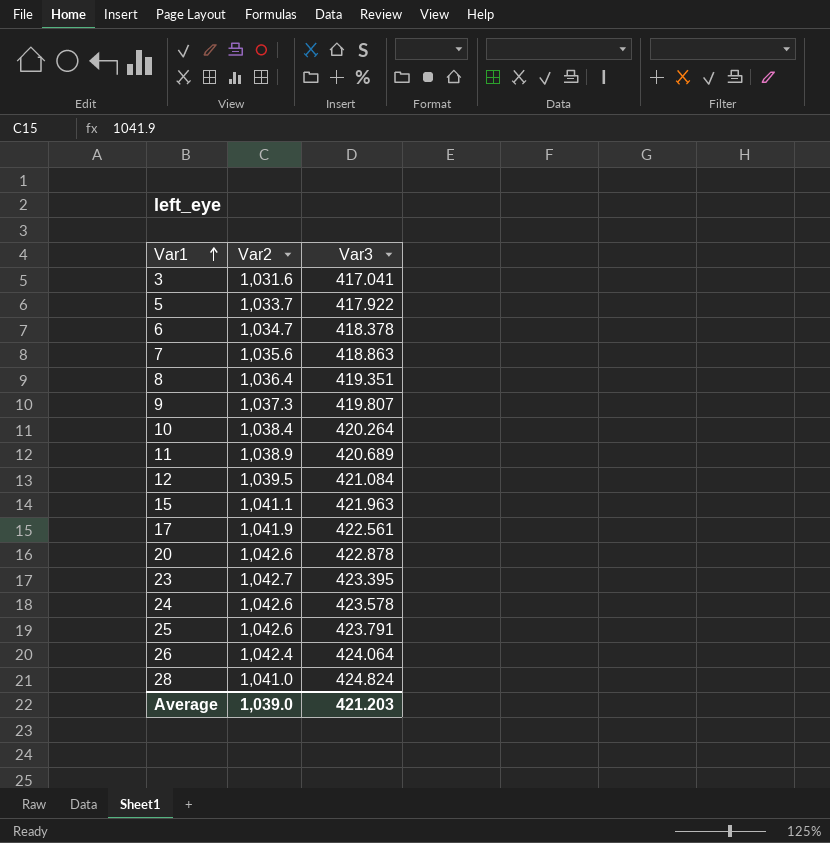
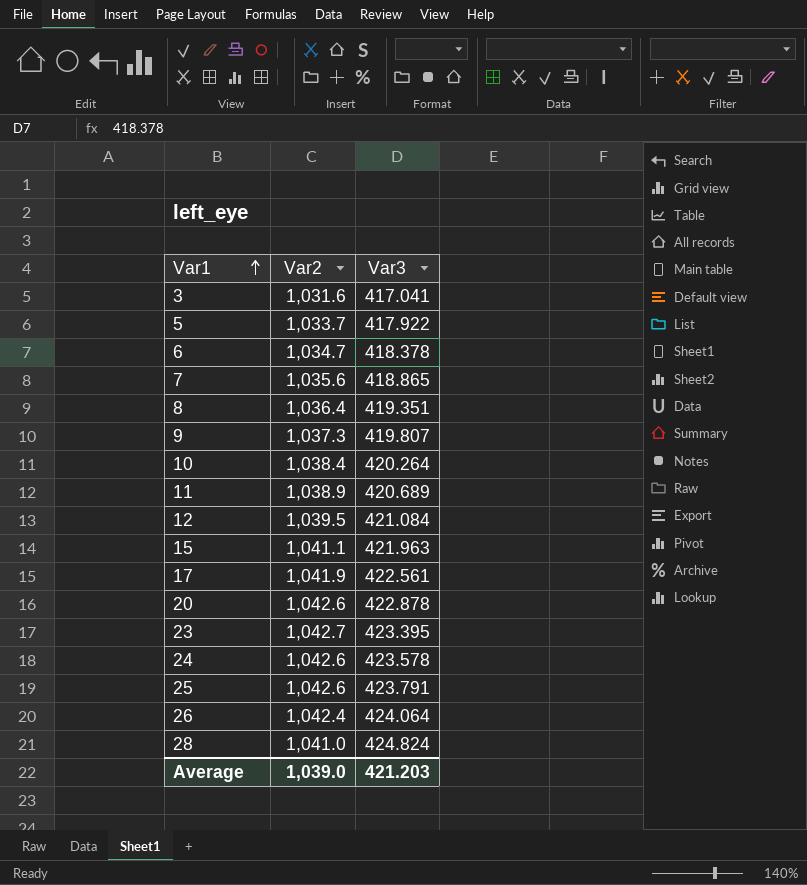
7 | Var3: 418.863 -> 418.865

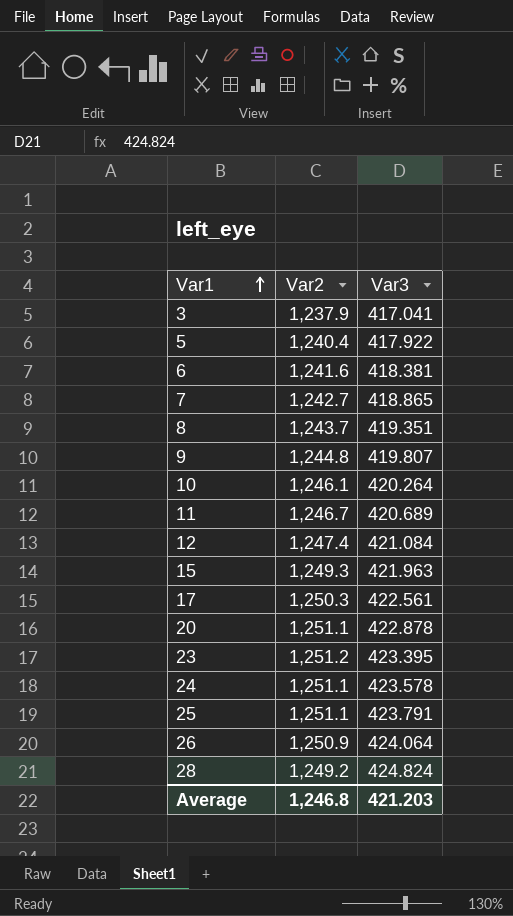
3 | Var2: 1,031.6 -> 1,237.9
5 | Var2: 1,033.7 -> 1,240.4
6 | Var2: 1,034.7 -> 1,241.6
6 | Var3: 418.378 -> 418.381
7 | Var2: 1,035.6 -> 1,242.7
8 | Var2: 1,036.4 -> 1,243.7
9 | Var2: 1,037.3 -> 1,244.8
10 | Var2: 1,038.4 -> 1,246.1
11 | Var2: 1,038.9 -> 1,246.7
12 | Var2: 1,039.5 -> 1,247.4
15 | Var2: 1,041.1 -> 1,249.3
17 | Var2: 1,041.9 -> 1,250.3
20 | Var2: 1,042.6 -> 1,251.1
23 | Var2: 1,042.7 -> 1,251.2
24 | Var2: 1,042.6 -> 1,251.1
25 | Var2: 1,042.6 -> 1,251.1
26 | Var2: 1,042.4 -> 1,250.9
28 | Var2: 1,041.0 -> 1,249.2
Average | Var2: 1,039.0 -> 1,246.8

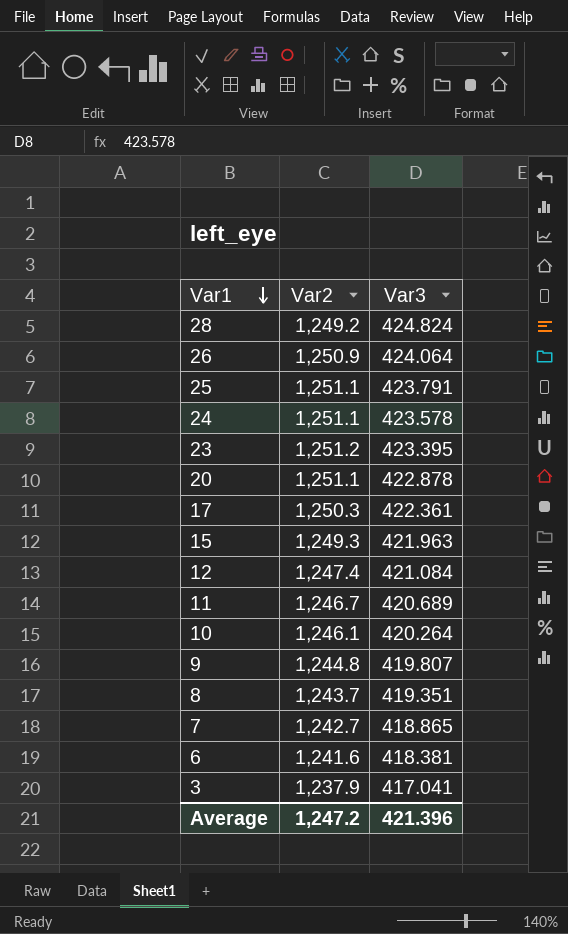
row order: Var1 ascending -> Var1 descending
row 5: 1,240.4 | 417.922 -> none
17 | Var3: 422.561 -> 422.361
Average | Var2: 1,246.8 -> 1,247.2
Average | Var3: 421.203 -> 421.396

